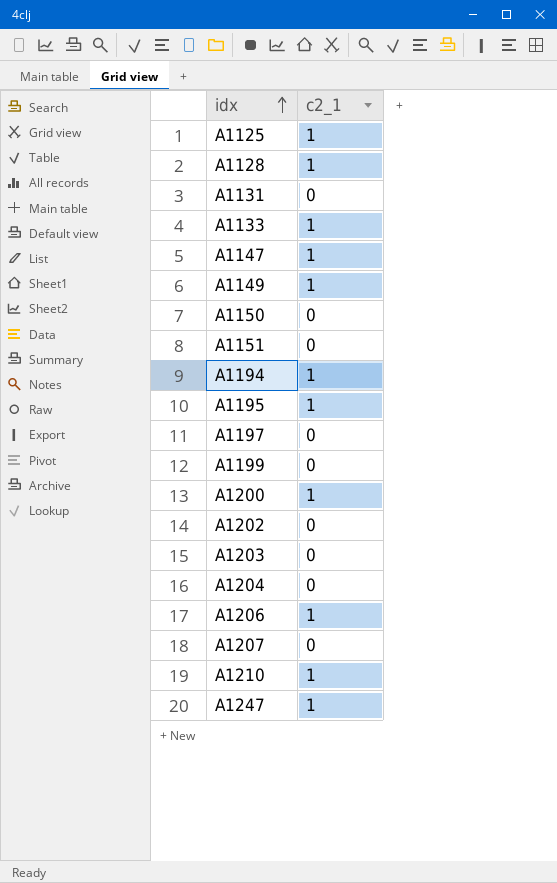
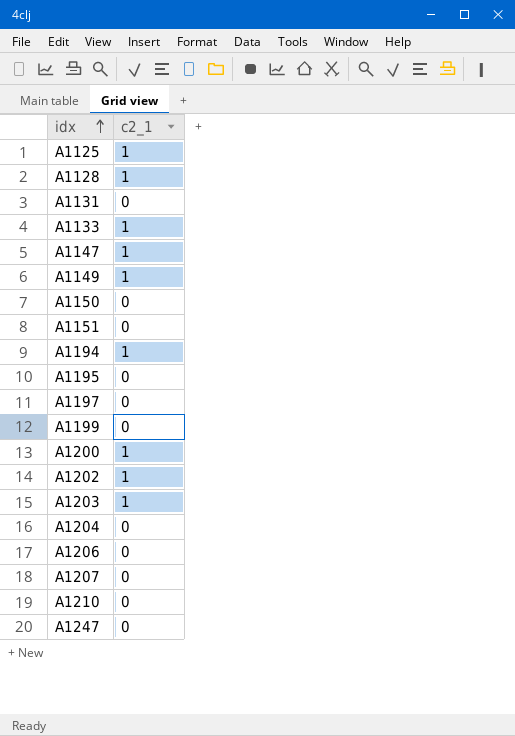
A1195 | c2_1: 1 -> 0
A1202 | c2_1: 0 -> 1
A1203 | c2_1: 0 -> 1
A1206 | c2_1: 1 -> 0
A1210 | c2_1: 1 -> 0
A1247 | c2_1: 1 -> 0

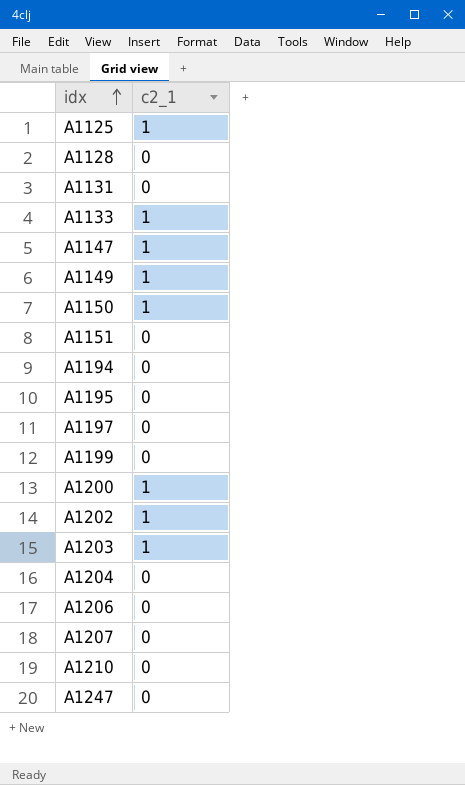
A1128 | c2_1: 1 -> 0
A1150 | c2_1: 0 -> 1
A1194 | c2_1: 1 -> 0

